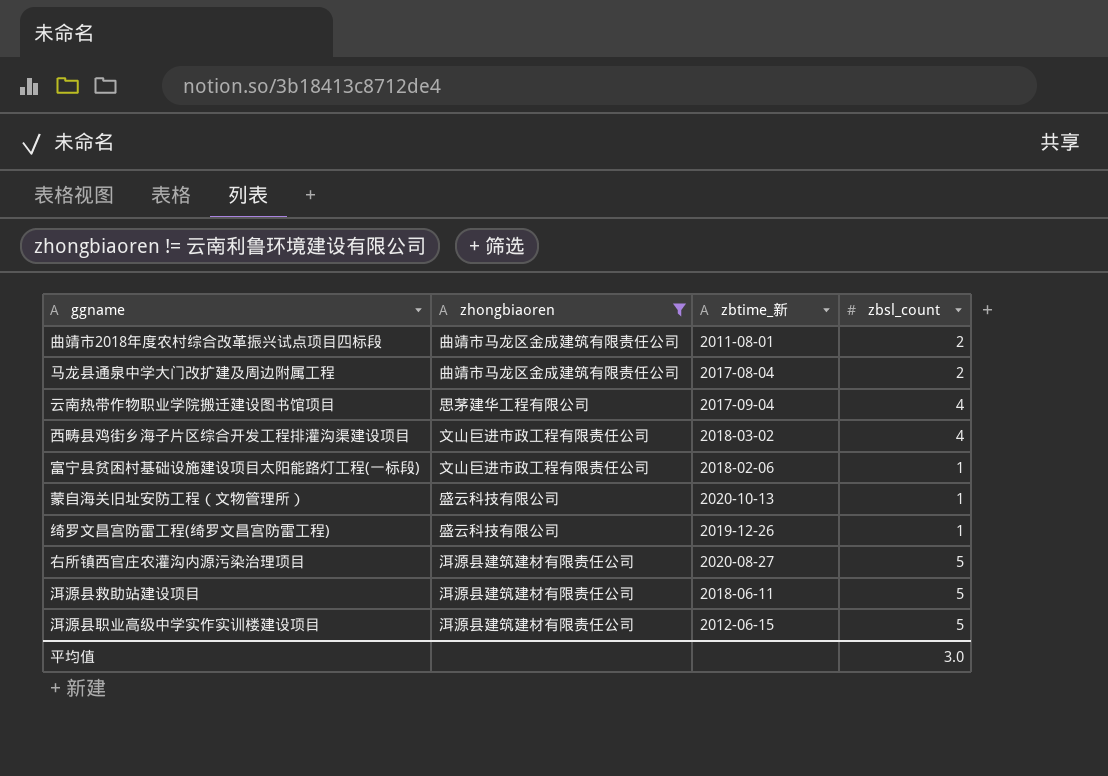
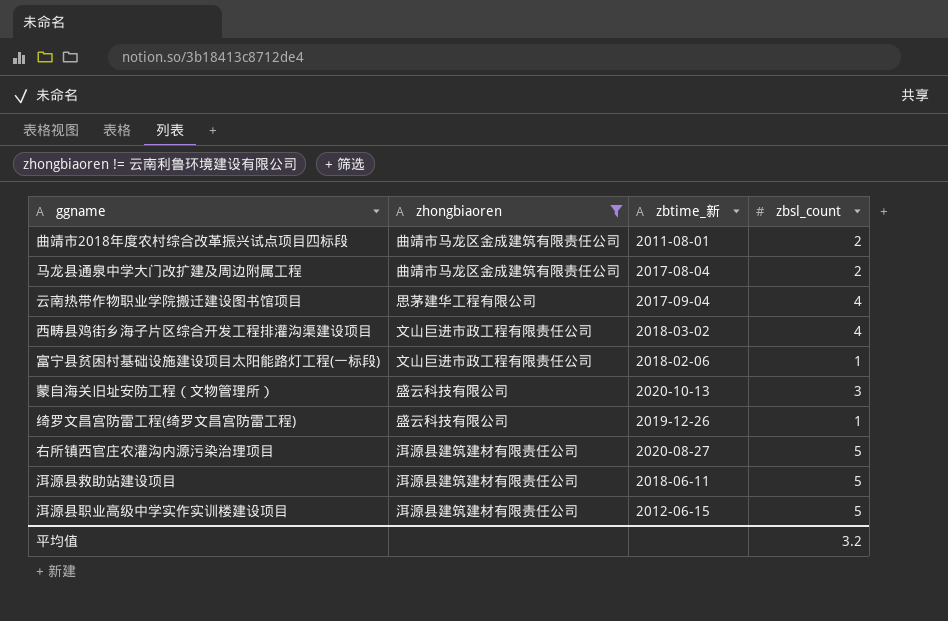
蒙自海关旧址安防工程（文物管理所） | zbsl_count: 1 -> 3
平均值 | zbsl_count: 3.0 -> 3.2

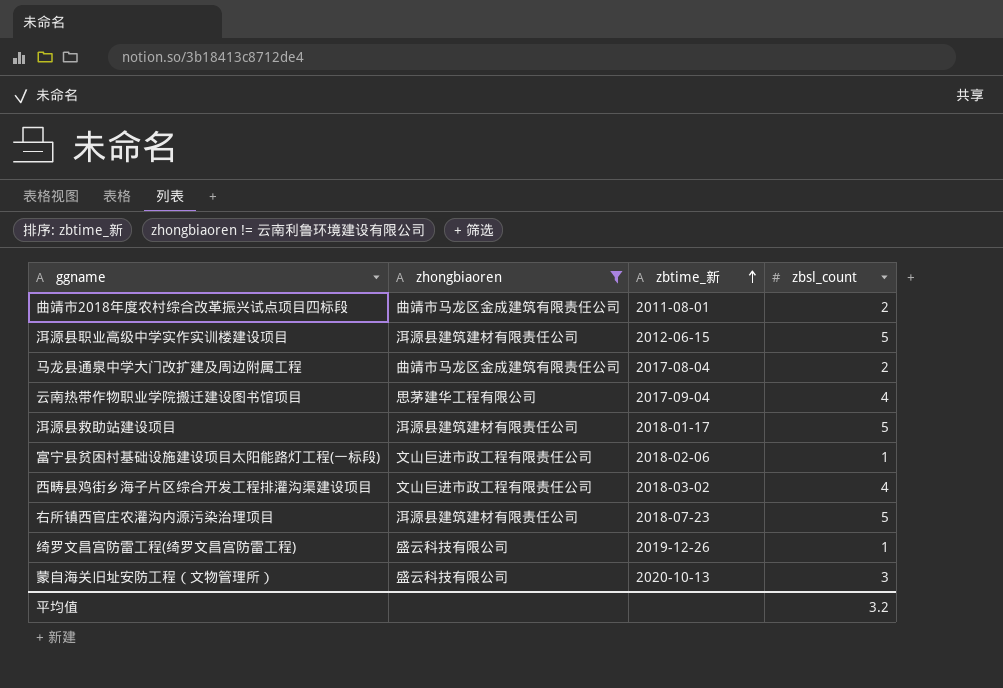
row order: none -> zbtime_新 ascending
洱源县救助站建设项目 | zbtime_新: 2018-06-11 -> 2018-01-17
右所镇西官庄农灌沟内源污染治理项目 | zbtime_新: 2020-08-27 -> 2018-07-23

